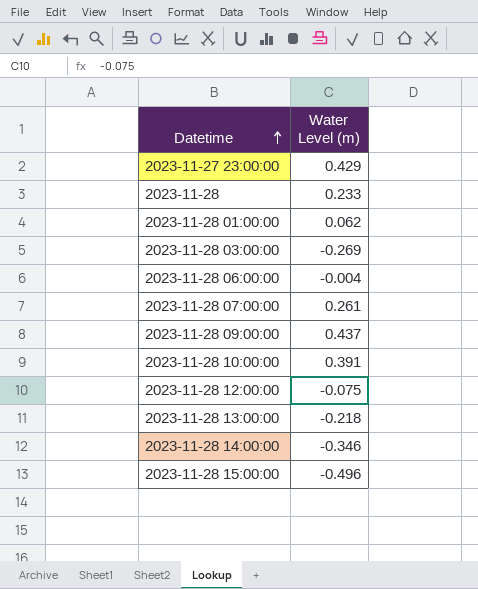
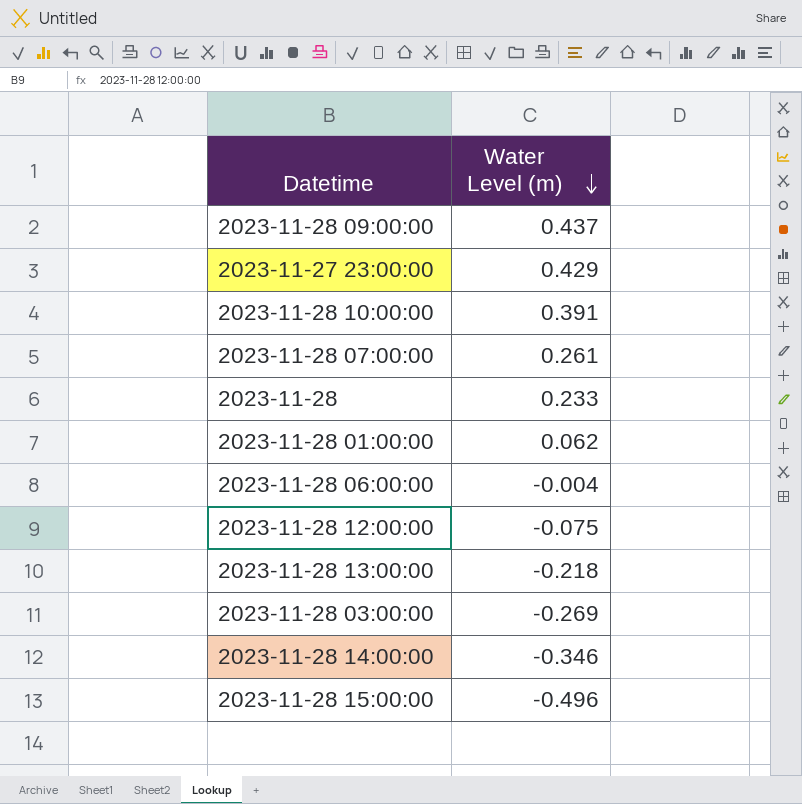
row order: Datetime ascending -> Water Level (m) descending

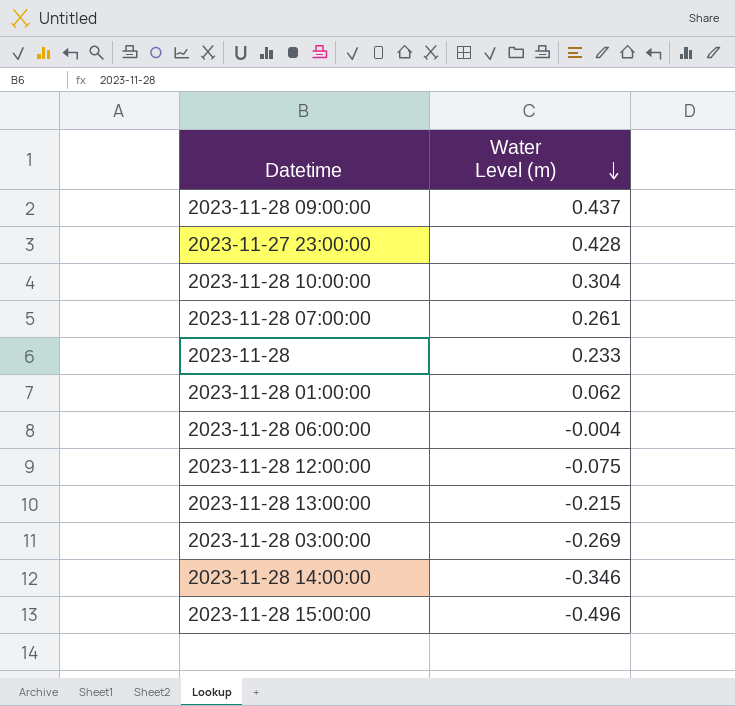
2023-11-27 23:00:00 | Water Level (m): 0.429 -> 0.428
2023-11-28 10:00:00 | Water Level (m): 0.391 -> 0.304
2023-11-28 13:00:00 | Water Level (m): -0.218 -> -0.215

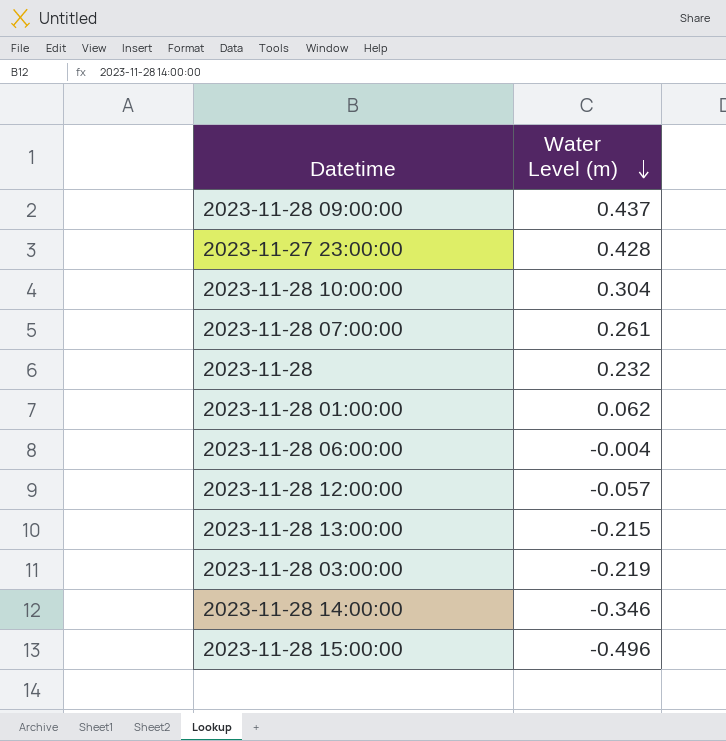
2023-11-28 | Water Level (m): 0.233 -> 0.232
2023-11-28 12:00:00 | Water Level (m): -0.075 -> -0.057
2023-11-28 03:00:00 | Water Level (m): -0.269 -> -0.219

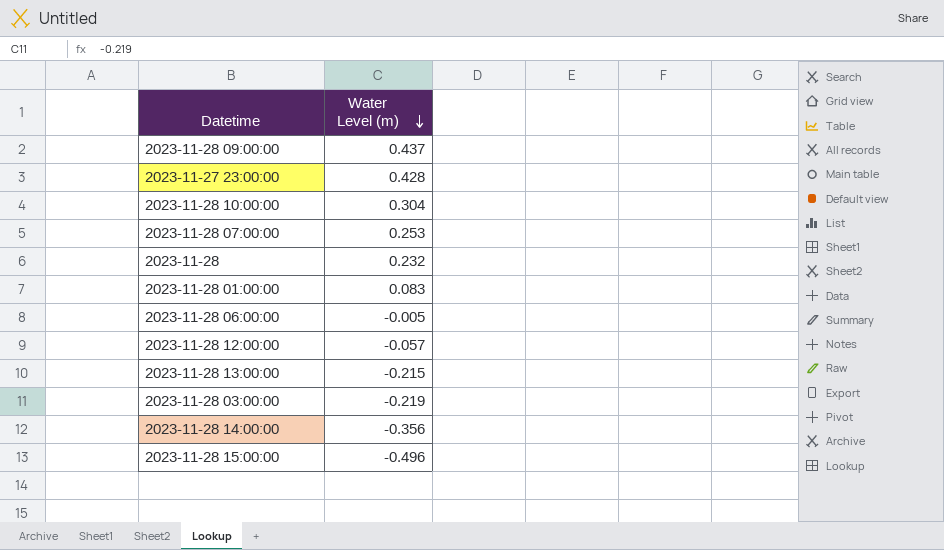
2023-11-28 07:00:00 | Water Level (m): 0.261 -> 0.253
2023-11-28 01:00:00 | Water Level (m): 0.062 -> 0.083
2023-11-28 06:00:00 | Water Level (m): -0.004 -> -0.005
2023-11-28 14:00:00 | Water Level (m): -0.346 -> -0.356

